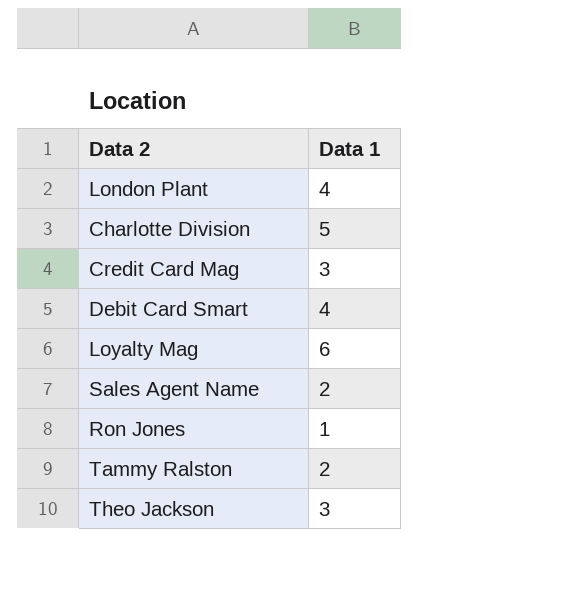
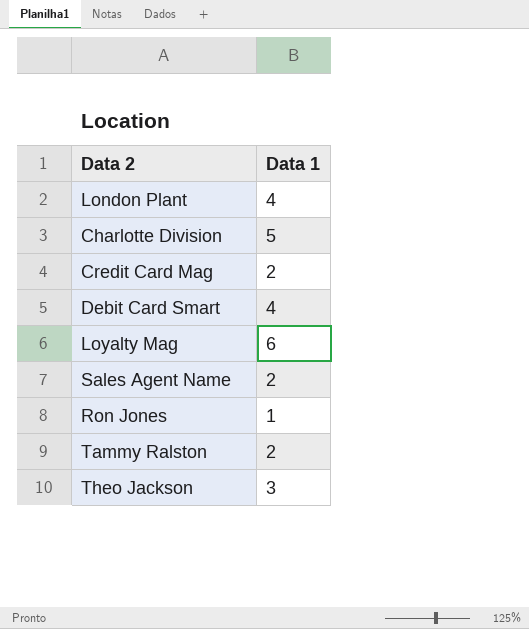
Credit Card Mag | Data 1: 3 -> 2

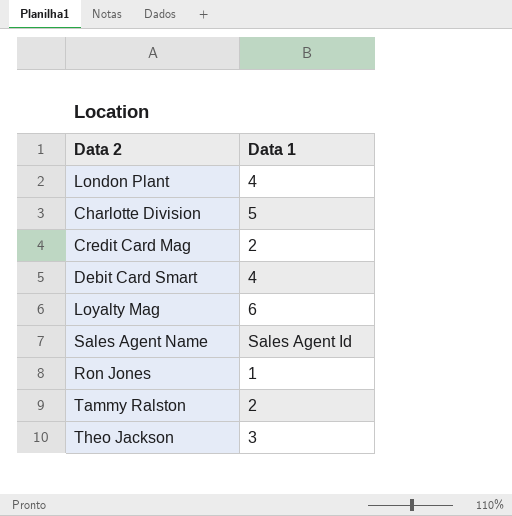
Sales Agent Name | Data 1: 2 -> Sales Agent Id

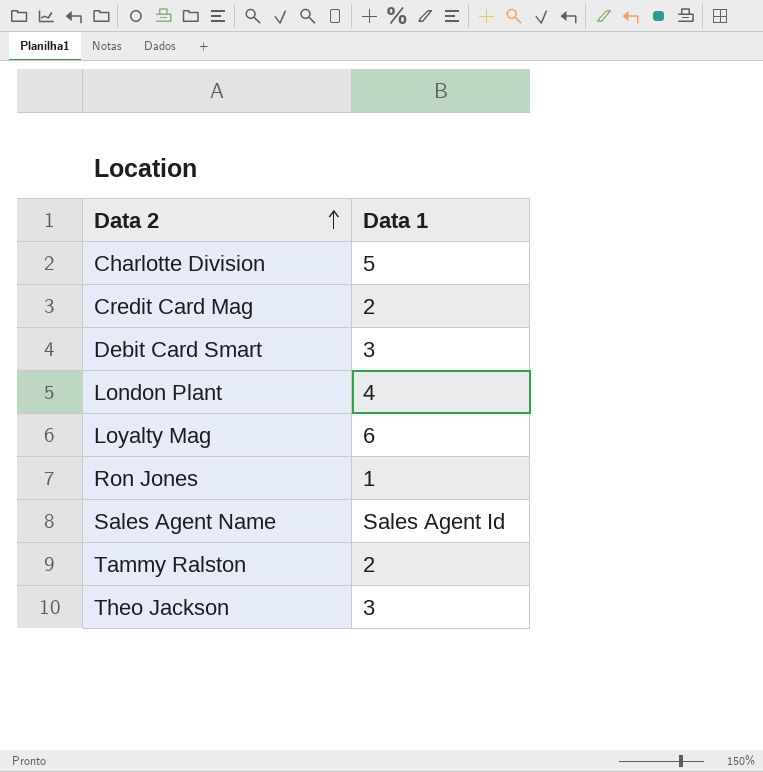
row order: none -> Data 2 ascending
Debit Card Smart | Data 1: 4 -> 3

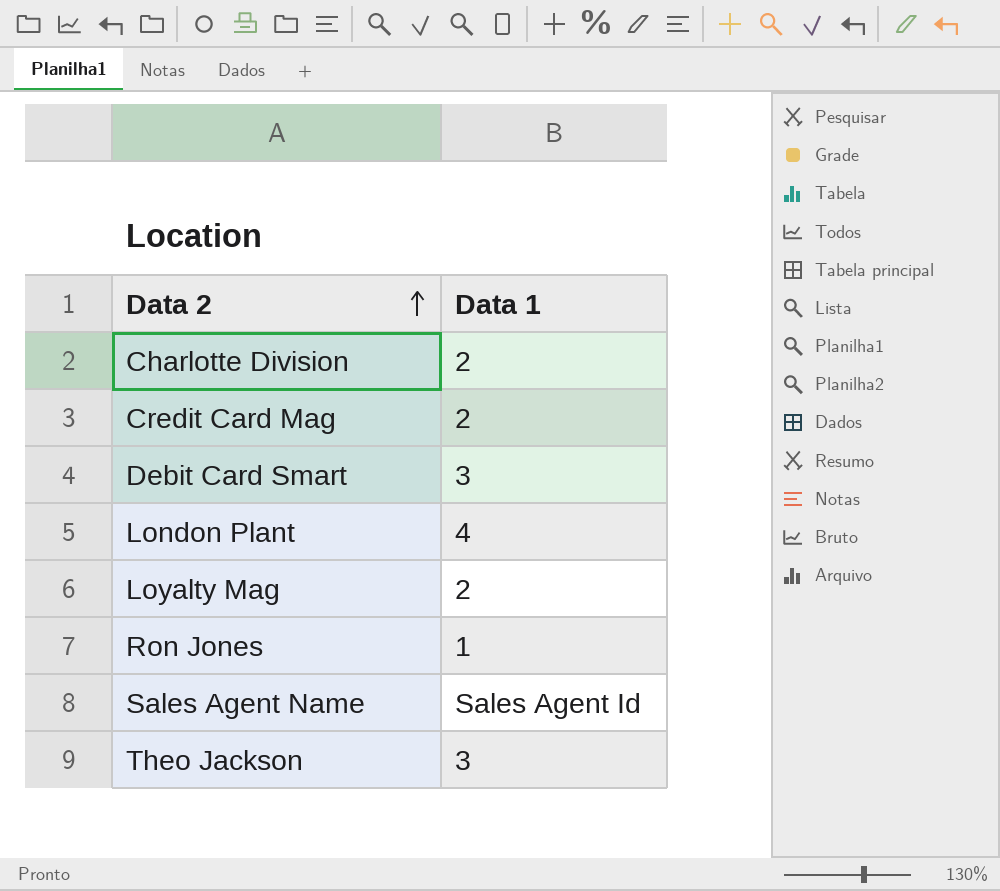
row Tammy Ralston: 2 -> none
Charlotte Division | Data 1: 5 -> 2
Loyalty Mag | Data 1: 6 -> 2

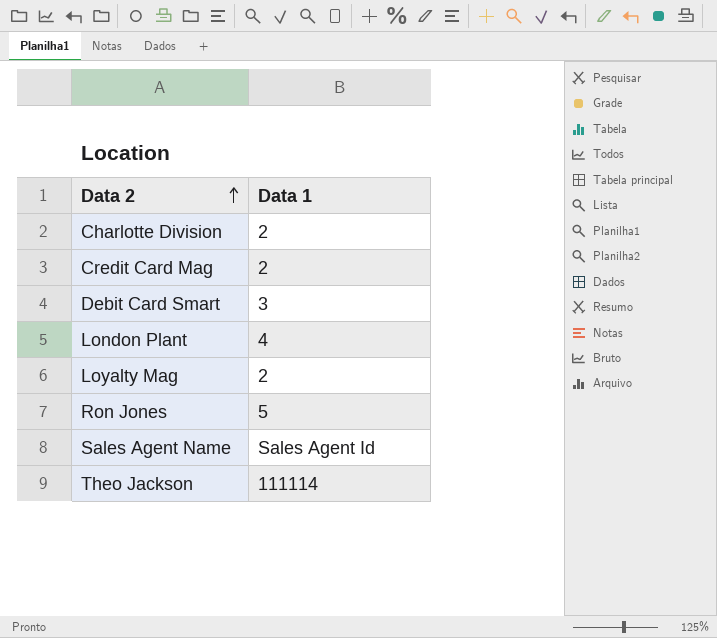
Ron Jones | Data 1: 1 -> 5
Theo Jackson | Data 1: 3 -> 111114

